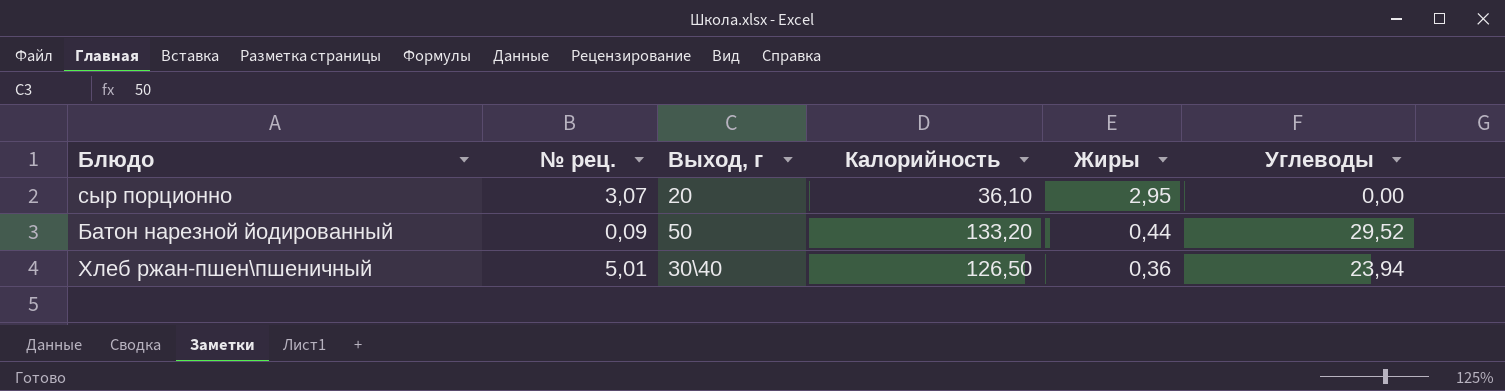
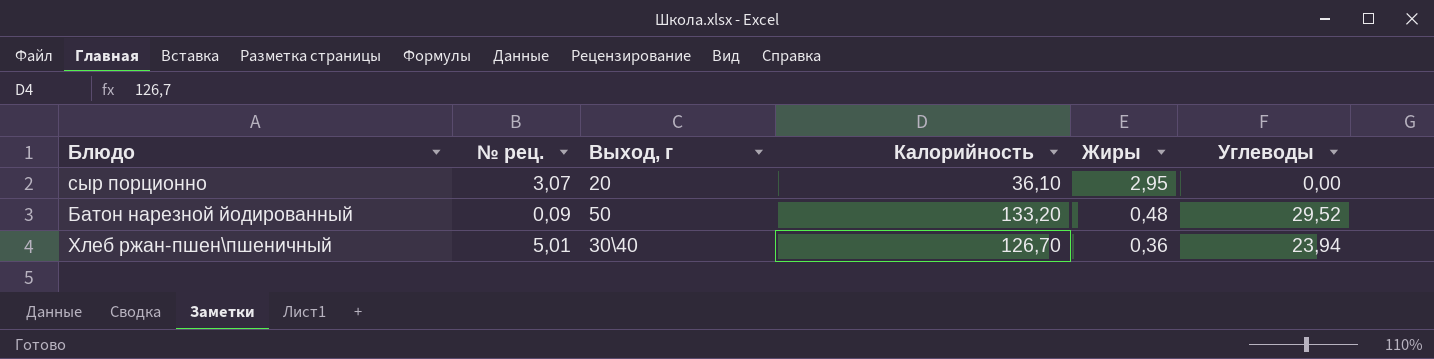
Батон нарезной йодированный | Жиры: 0,44 -> 0,48
Хлеб ржан-пшен\пшеничный | Калорийность: 126,50 -> 126,70

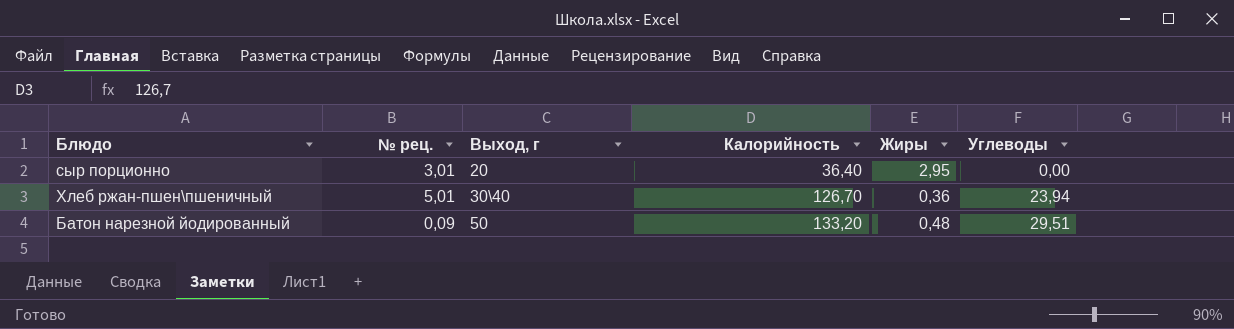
row order: Жиры descending -> Выход, г ascending
сыр порционно | № рец.: 3,07 -> 3,01
сыр порционно | Калорийность: 36,10 -> 36,40
Батон нарезной йодированный | Углеводы: 29,52 -> 29,51

